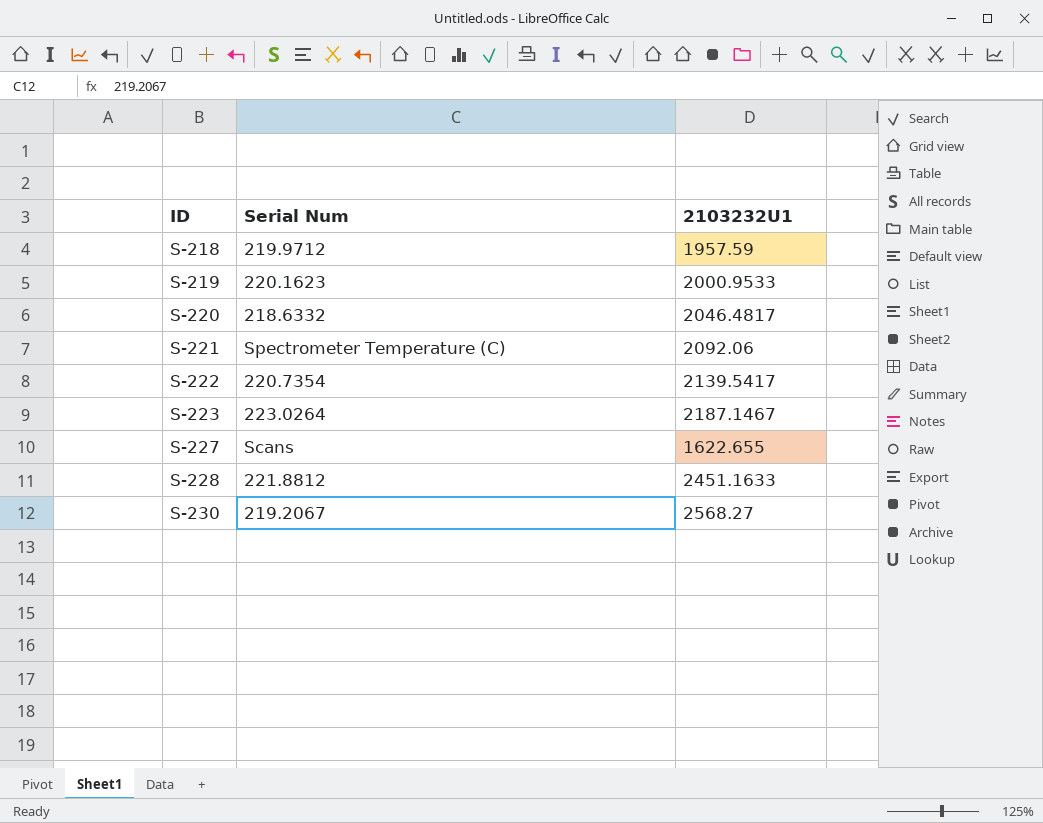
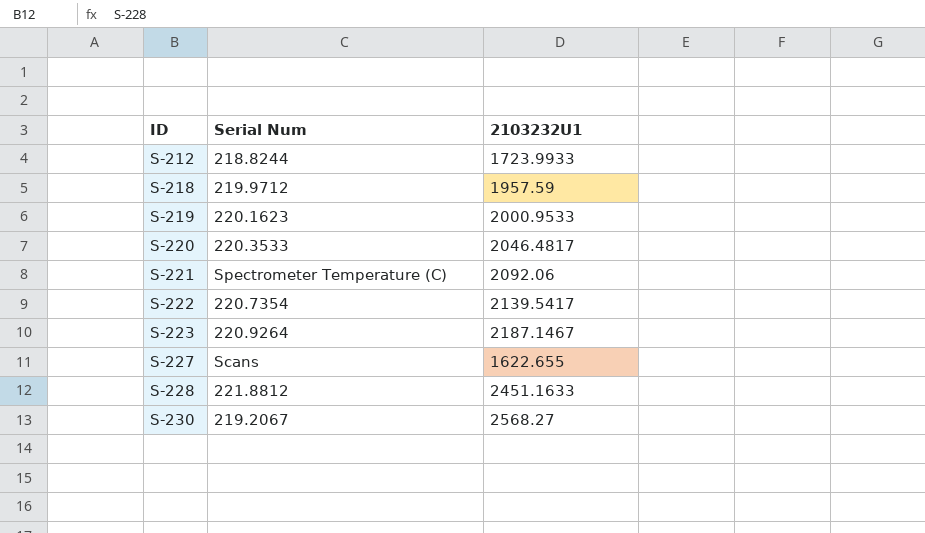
row S-212: none -> 218.8244 | 1723.9933
S-220 | Serial Num: 218.6332 -> 220.3533
S-223 | Serial Num: 223.0264 -> 220.9264

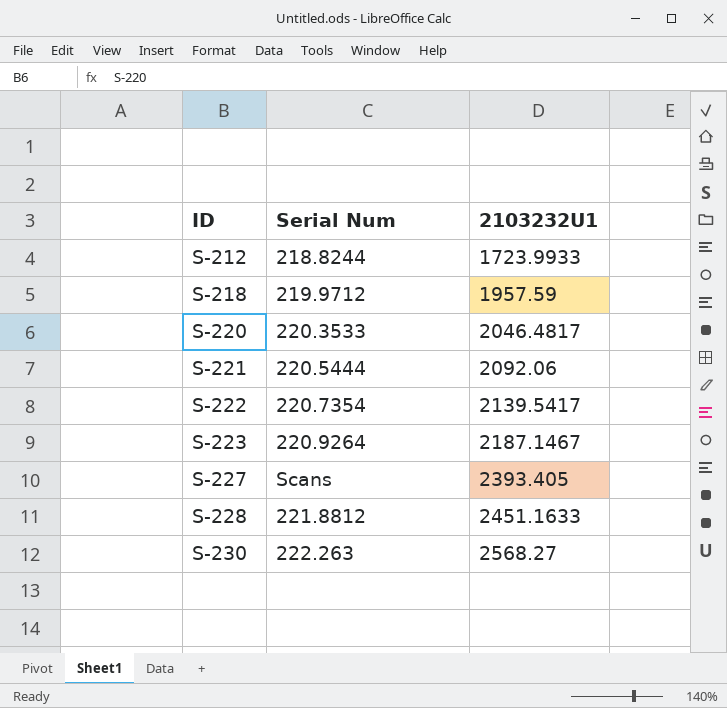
row S-219: 220.1623 | 2000.9533 -> none
S-221 | Serial Num: Spectrometer Temperature (C) -> 220.5444
S-227 | 2103232U1: 1622.655 -> 2393.405
S-230 | Serial Num: 219.2067 -> 222.263

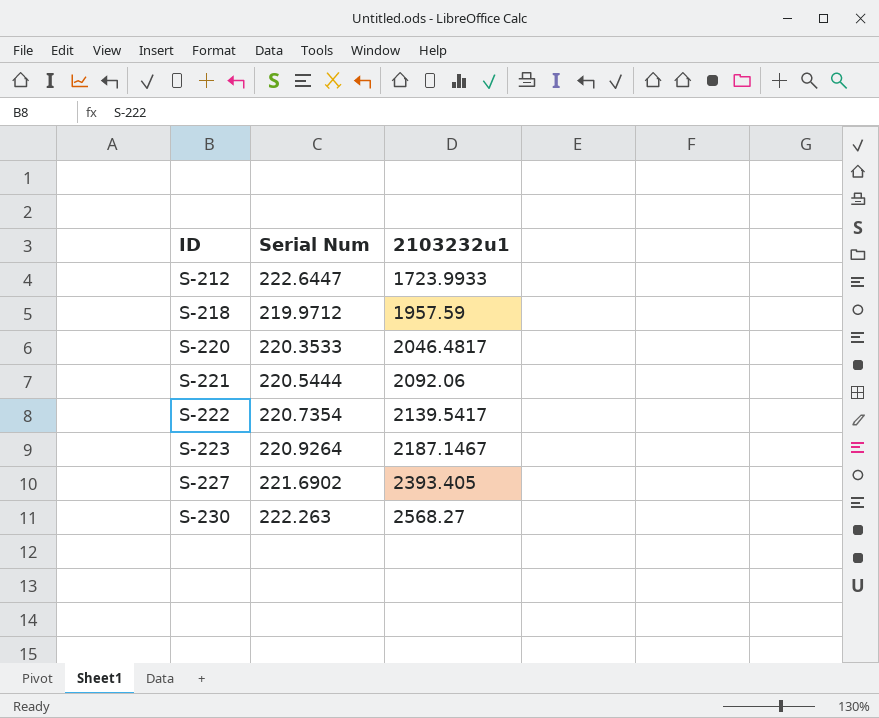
column name: 2103232U1 -> 2103232u1
row S-228: 221.8812 | 2451.1633 -> none
S-212 | Serial Num: 218.8244 -> 222.6447
S-227 | Serial Num: Scans -> 221.6902

